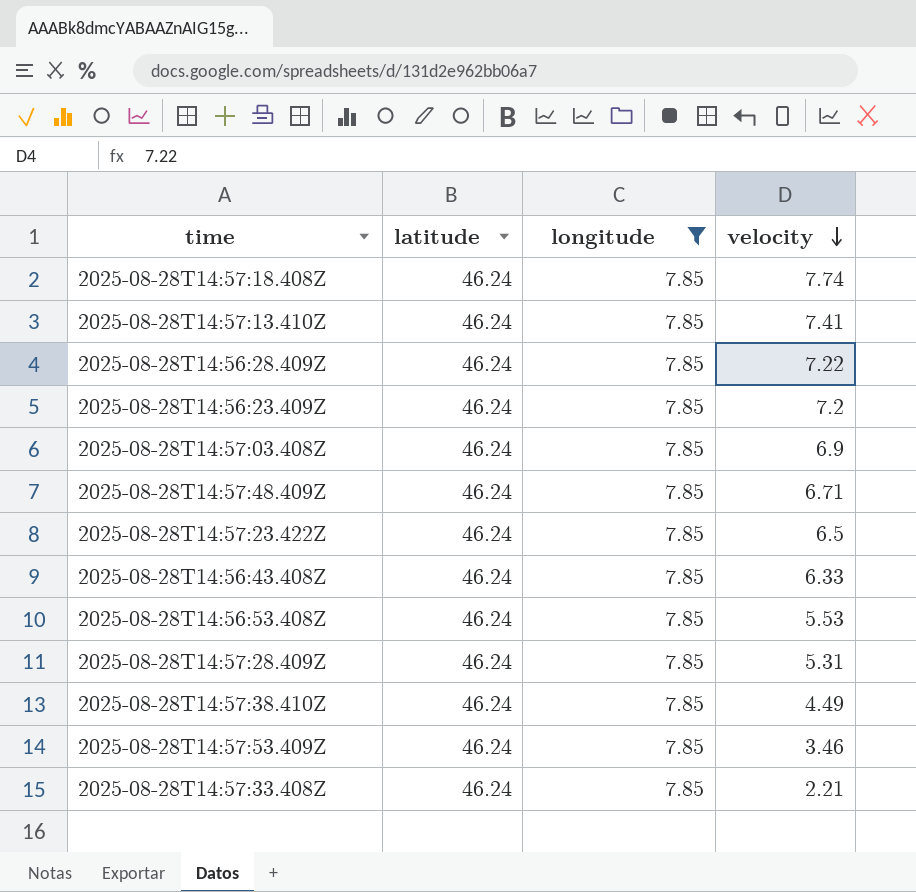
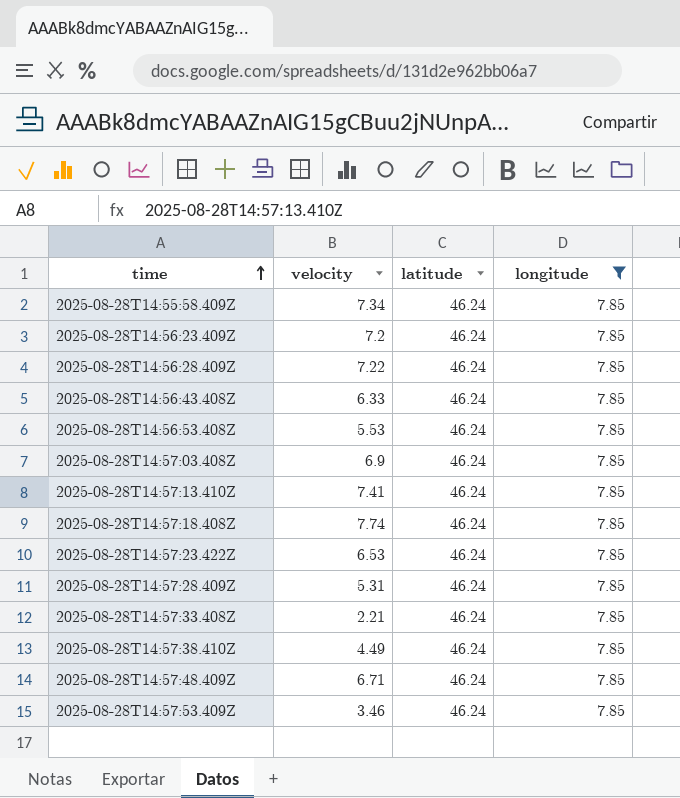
row order: velocity descending -> time ascending
column velocity | position: 4 -> 2
row 2025-08-28T14:55:58.409Z: none -> 7.34 | 46.24 | 7.85
2025-08-28T14:57:23.422Z | velocity: 6.5 -> 6.53

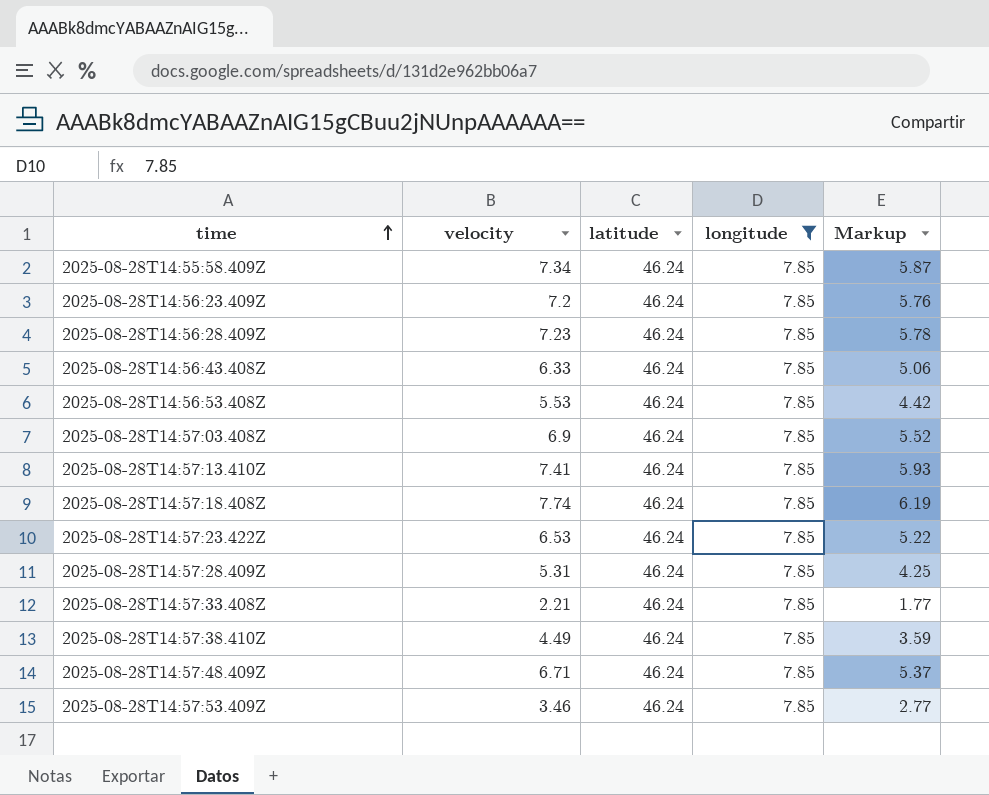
column Markup | formula: none -> [velocity] * 0.8
2025-08-28T14:56:28.409Z | velocity: 7.22 -> 7.23

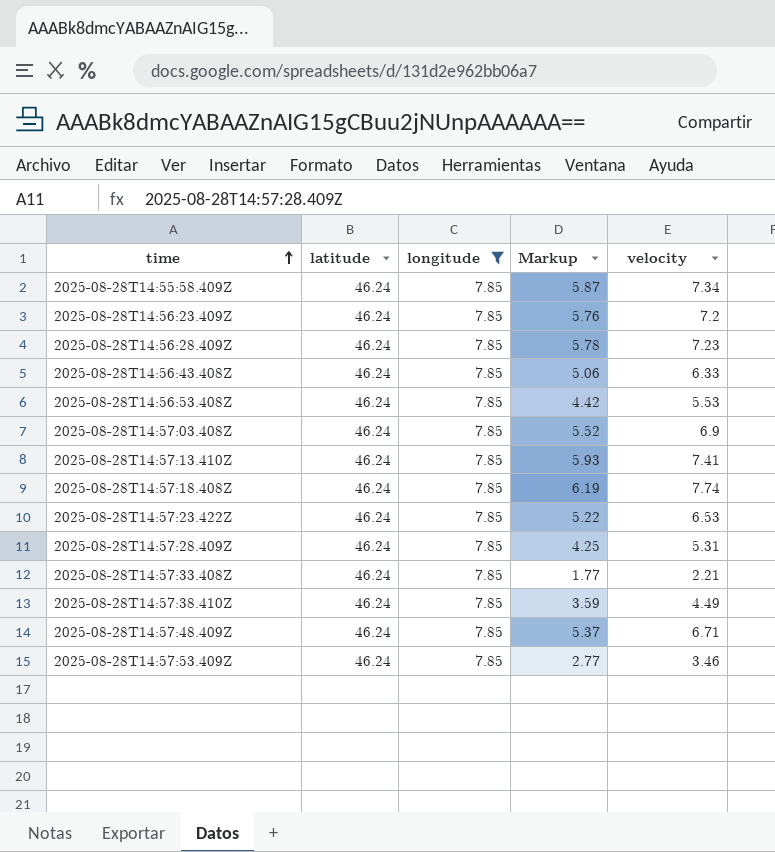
column velocity | position: 2 -> 5

